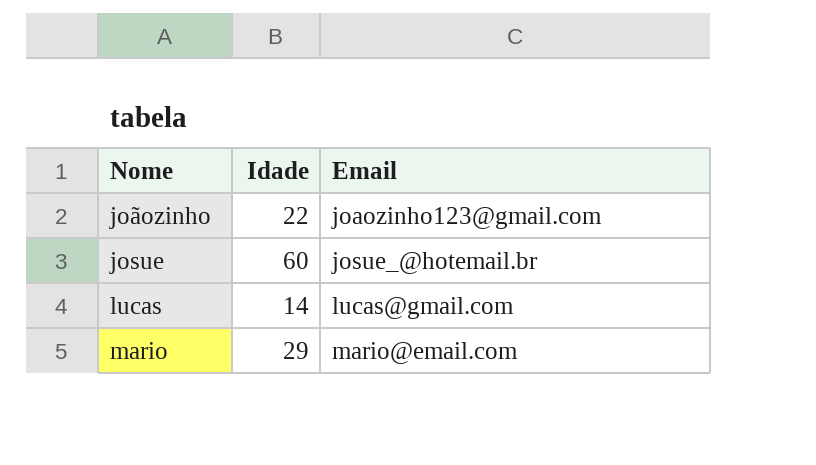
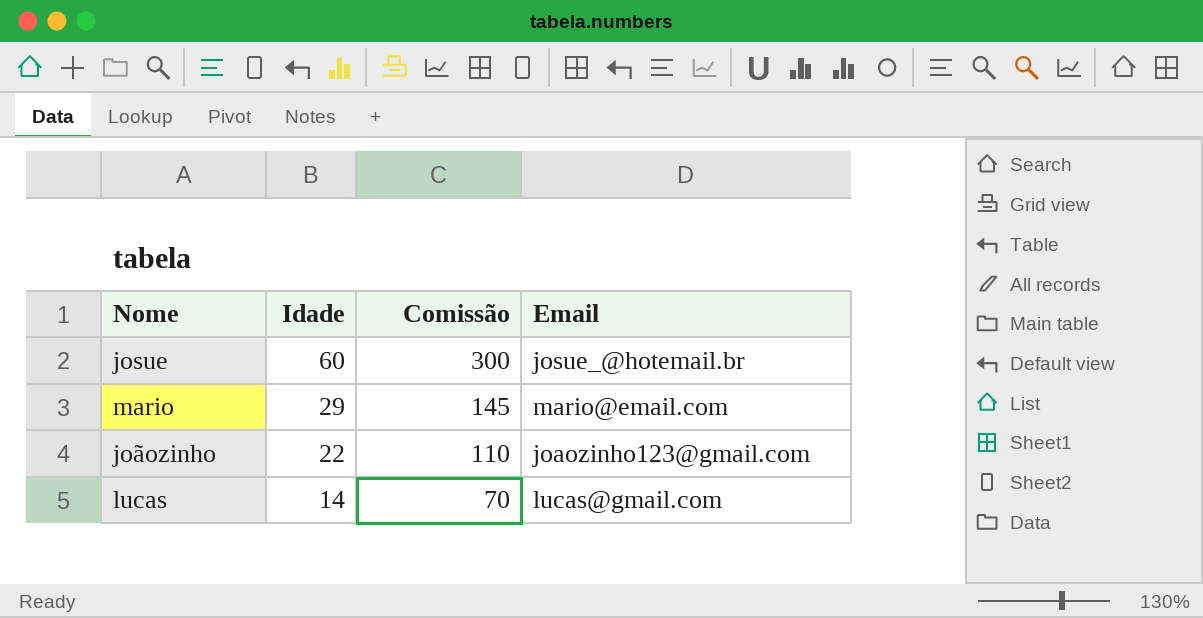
row order: Nome ascending -> Idade descending
column Comissão | formula: none -> [Idade] * 5

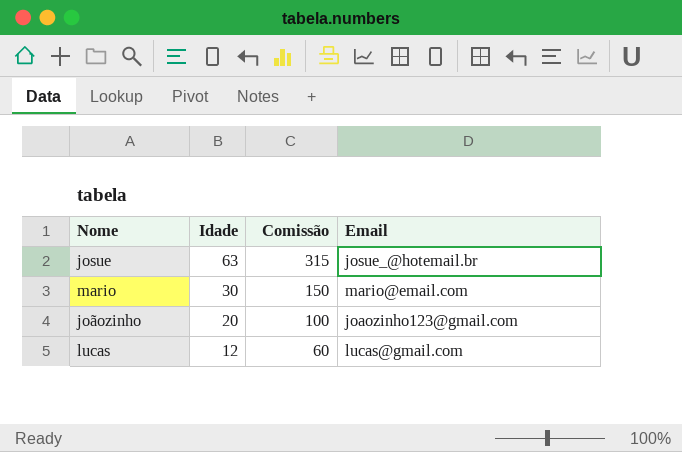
josue | Idade: 60 -> 63
josue | Comissão: 300 -> 315
mario | Idade: 29 -> 30
mario | Comissão: 145 -> 150
joãozinho | Idade: 22 -> 20
joãozinho | Comissão: 110 -> 100
lucas | Idade: 14 -> 12
lucas | Comissão: 70 -> 60

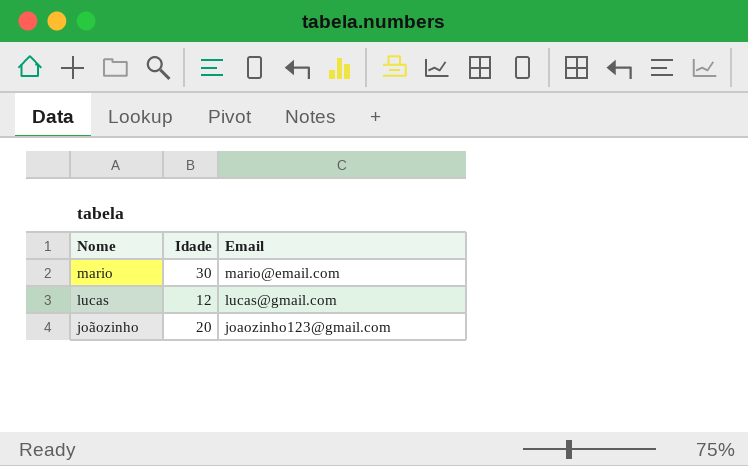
row order: Idade descending -> Nome descending
column Comissão | formula: [Idade] * 5 -> none
row josue: 63 | 315 | josue_@hotemail.br -> none

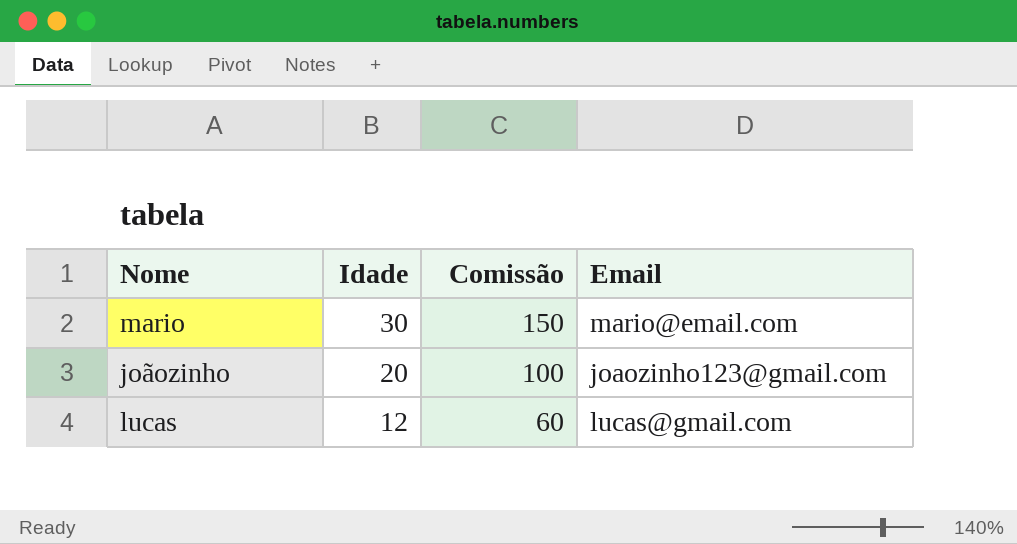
row order: Nome descending -> Idade descending
column Comissão | formula: none -> [Idade] * 5

